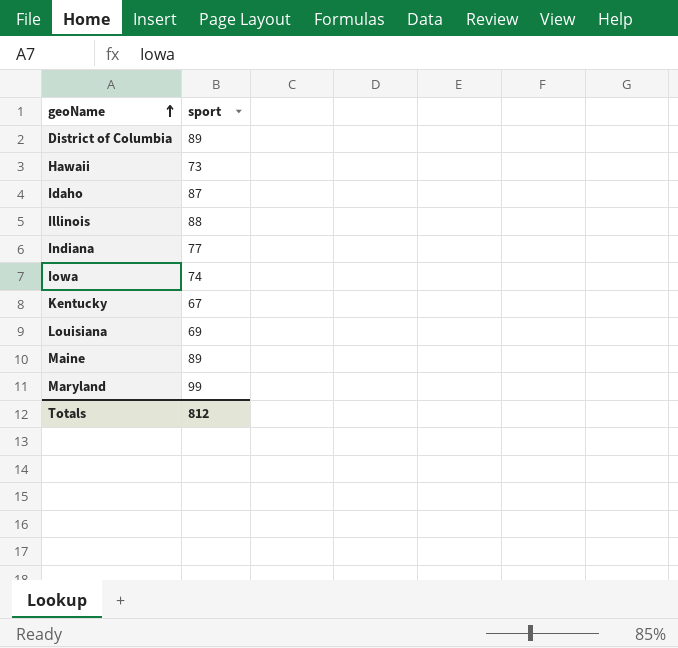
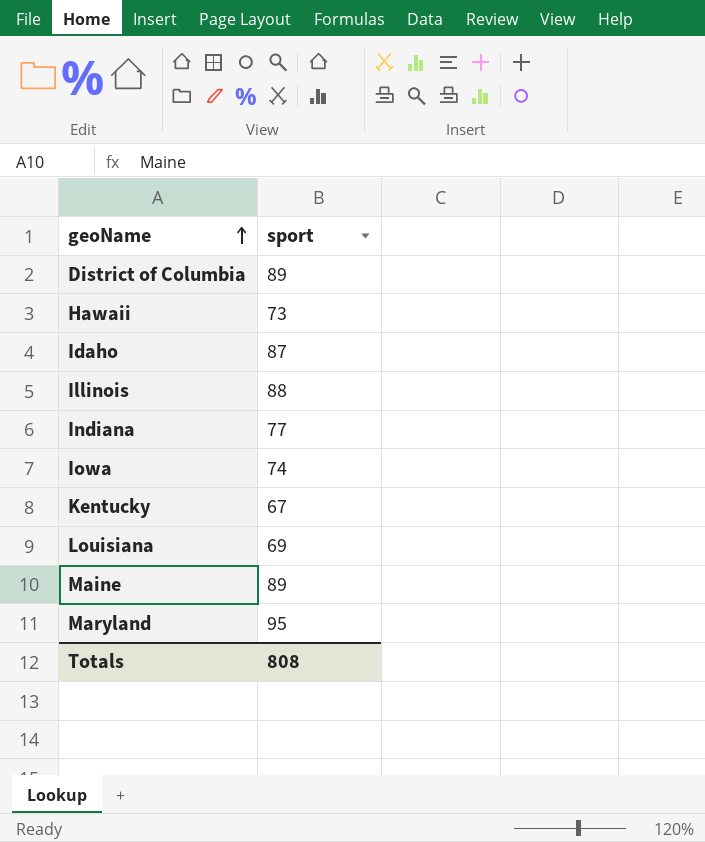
Maryland | sport: 99 -> 95
Totals | sport: 812 -> 808

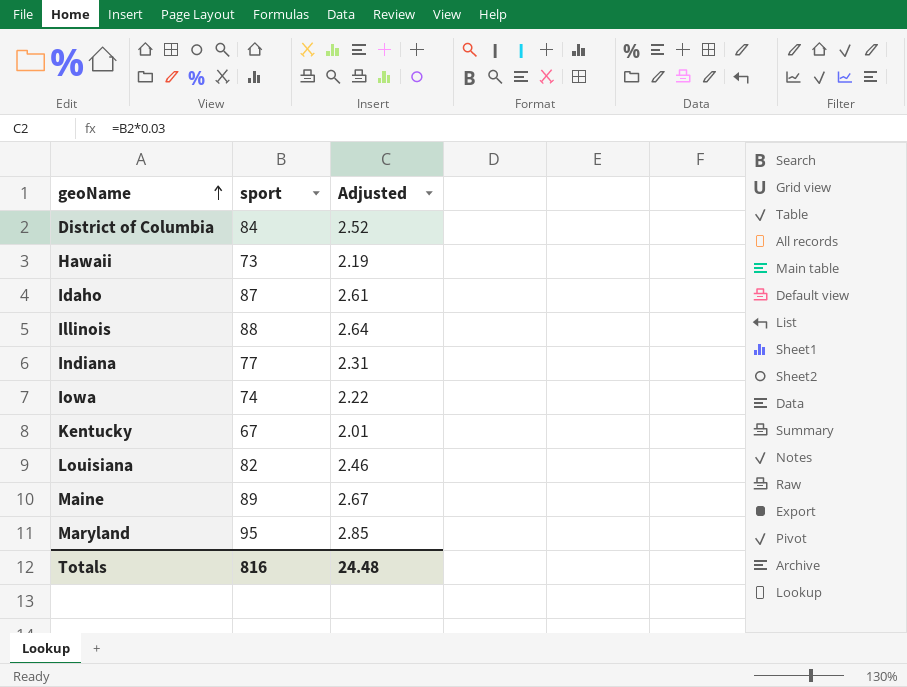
column Adjusted | formula: none -> [sport] * 0.03
District of Columbia | sport: 89 -> 84
Louisiana | sport: 69 -> 82
Totals | sport: 808 -> 816

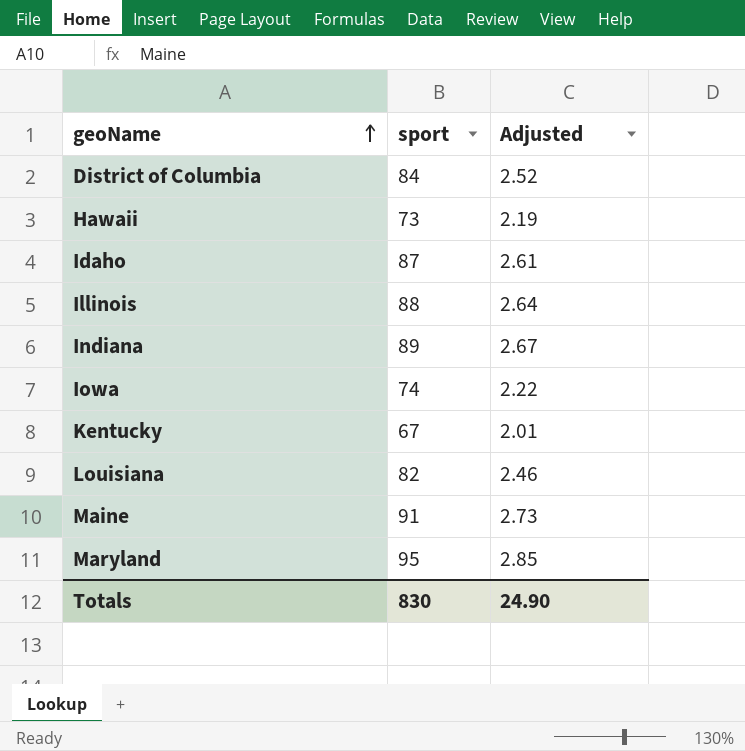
Indiana | sport: 77 -> 89
Indiana | Adjusted: 2.31 -> 2.67
Maine | sport: 89 -> 91
Maine | Adjusted: 2.67 -> 2.73
Totals | sport: 816 -> 830
Totals | Adjusted: 24.48 -> 24.90

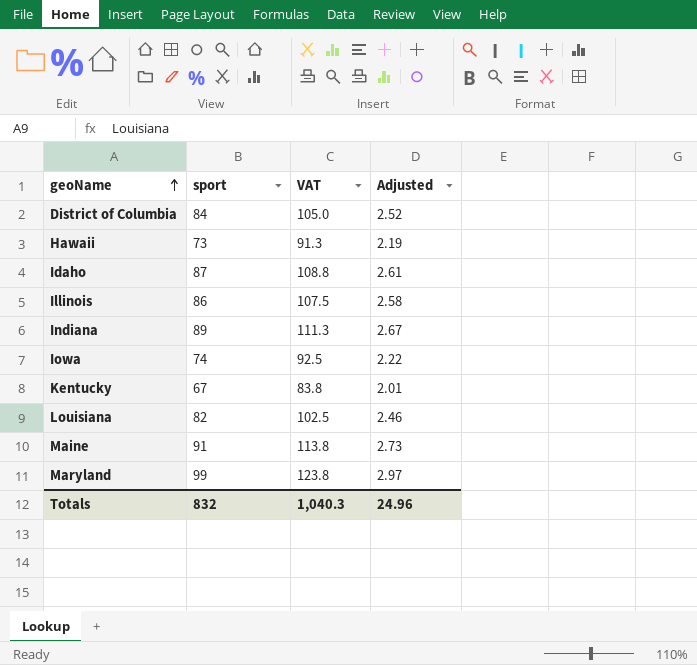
column VAT | formula: none -> [sport] * 1.25
Illinois | sport: 88 -> 86
Illinois | Adjusted: 2.64 -> 2.58
Maryland | sport: 95 -> 99
Maryland | Adjusted: 2.85 -> 2.97
Totals | sport: 830 -> 832
Totals | Adjusted: 24.90 -> 24.96

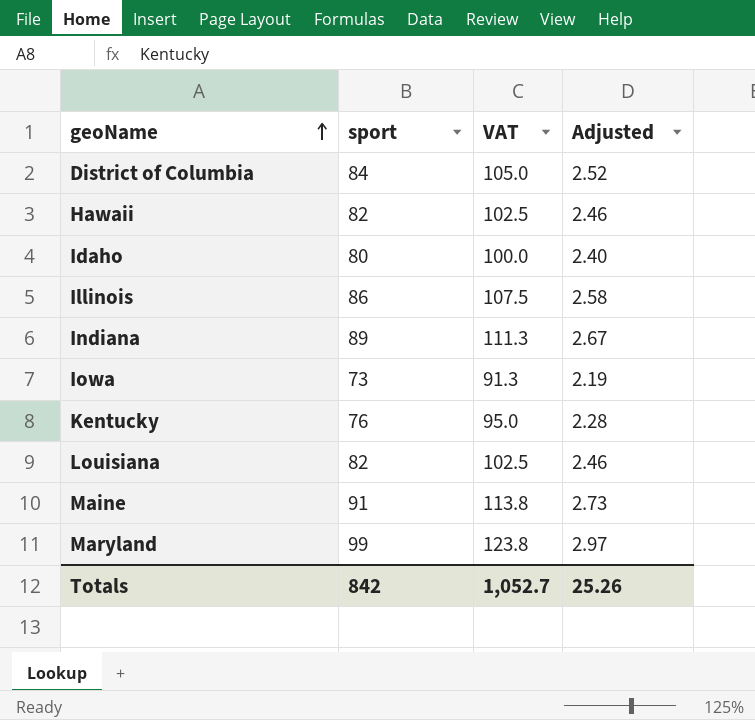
Hawaii | sport: 73 -> 82
Hawaii | VAT: 91.3 -> 102.5
Hawaii | Adjusted: 2.19 -> 2.46
Idaho | sport: 87 -> 80
Idaho | VAT: 108.8 -> 100.0
Idaho | Adjusted: 2.61 -> 2.40
Iowa | sport: 74 -> 73
Iowa | VAT: 92.5 -> 91.3
Iowa | Adjusted: 2.22 -> 2.19
Kentucky | sport: 67 -> 76
Kentucky | VAT: 83.8 -> 95.0
Kentucky | Adjusted: 2.01 -> 2.28
Totals | sport: 832 -> 842
Totals | VAT: 1,040.3 -> 1,052.7
Totals | Adjusted: 24.96 -> 25.26

